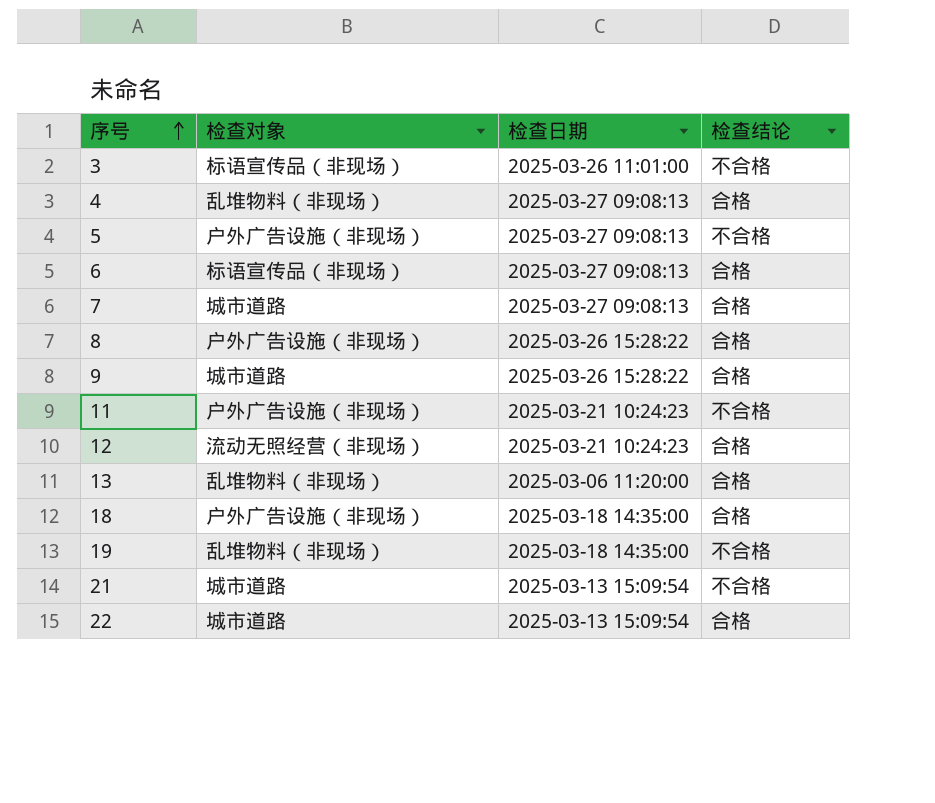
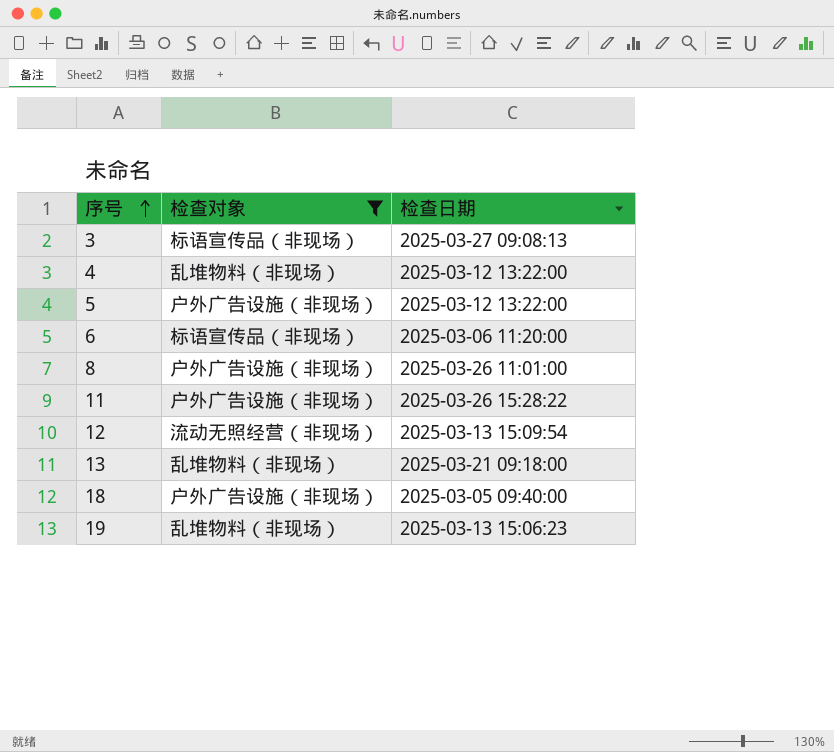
filter: none -> 检查对象 != 城市道路
column 检查结论 | position: 4 -> none
3 | 检查日期: 2025-03-26 11:01:00 -> 2025-03-27 09:08:13
4 | 检查日期: 2025-03-27 09:08:13 -> 2025-03-12 13:22:00
5 | 检查日期: 2025-03-27 09:08:13 -> 2025-03-12 13:22:00
6 | 检查日期: 2025-03-27 09:08:13 -> 2025-03-06 11:20:00
8 | 检查日期: 2025-03-26 15:28:22 -> 2025-03-26 11:01:00
11 | 检查日期: 2025-03-21 10:24:23 -> 2025-03-26 15:28:22
12 | 检查日期: 2025-03-21 10:24:23 -> 2025-03-13 15:09:54
13 | 检查日期: 2025-03-06 11:20:00 -> 2025-03-21 09:18:00
18 | 检查日期: 2025-03-18 14:35:00 -> 2025-03-05 09:40:00
19 | 检查日期: 2025-03-18 14:35:00 -> 2025-03-13 15:06:23

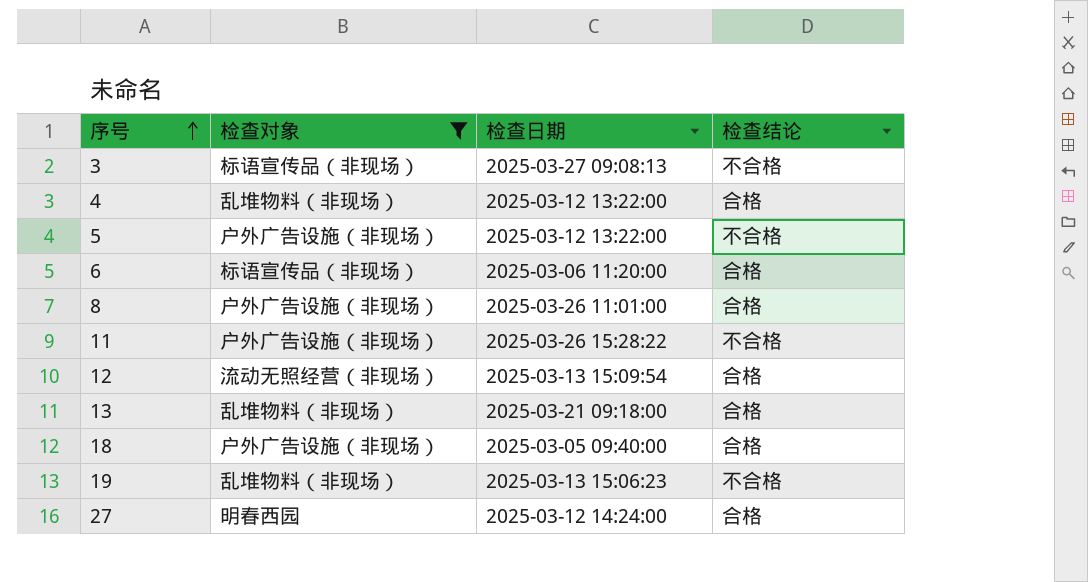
column 检查结论 | position: none -> 4
row 27: none -> 明春西园 | 2025-03-12 14:24:00 | 合格

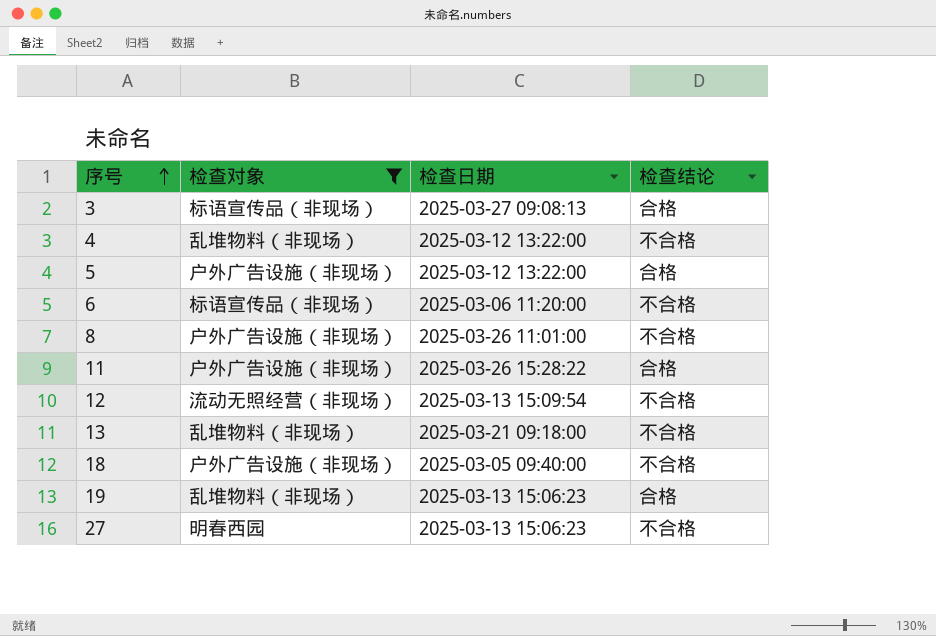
3 | 检查结论: 不合格 -> 合格
4 | 检查结论: 合格 -> 不合格
5 | 检查结论: 不合格 -> 合格
6 | 检查结论: 合格 -> 不合格
8 | 检查结论: 合格 -> 不合格
11 | 检查结论: 不合格 -> 合格
12 | 检查结论: 合格 -> 不合格
13 | 检查结论: 合格 -> 不合格
18 | 检查结论: 合格 -> 不合格
19 | 检查结论: 不合格 -> 合格
27 | 检查日期: 2025-03-12 14:24:00 -> 2025-03-13 15:06:23
27 | 检查结论: 合格 -> 不合格

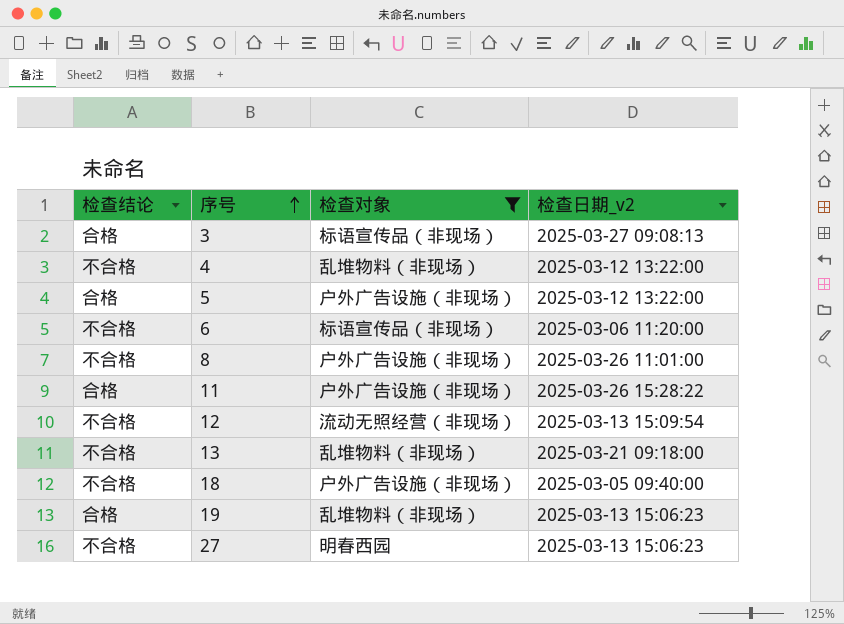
column 检查结论 | position: 4 -> 1
column name: 检查日期 -> 检查日期_v2

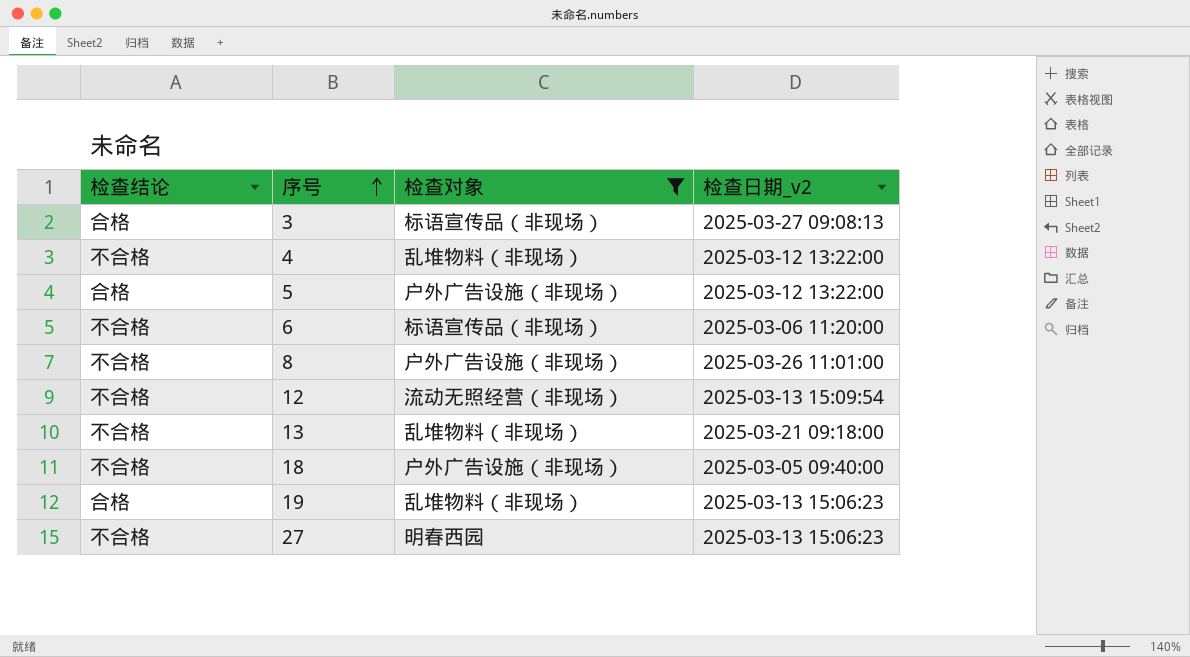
row 11: 合格 | 户外广告设施（非现场） | 2025-03-26 15:28:22 -> none

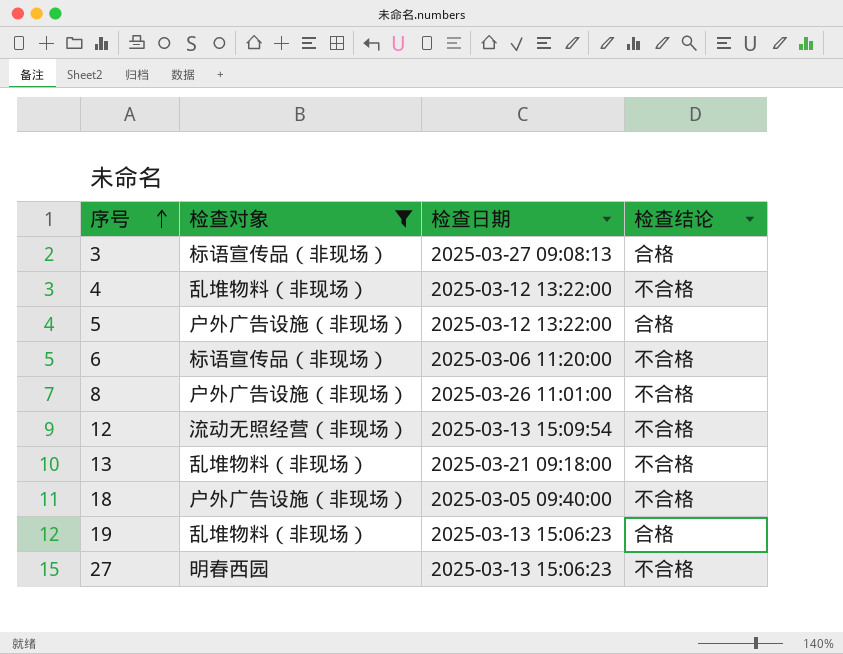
column name: 检查日期_v2 -> 检查日期
column 检查结论 | position: 1 -> 4

